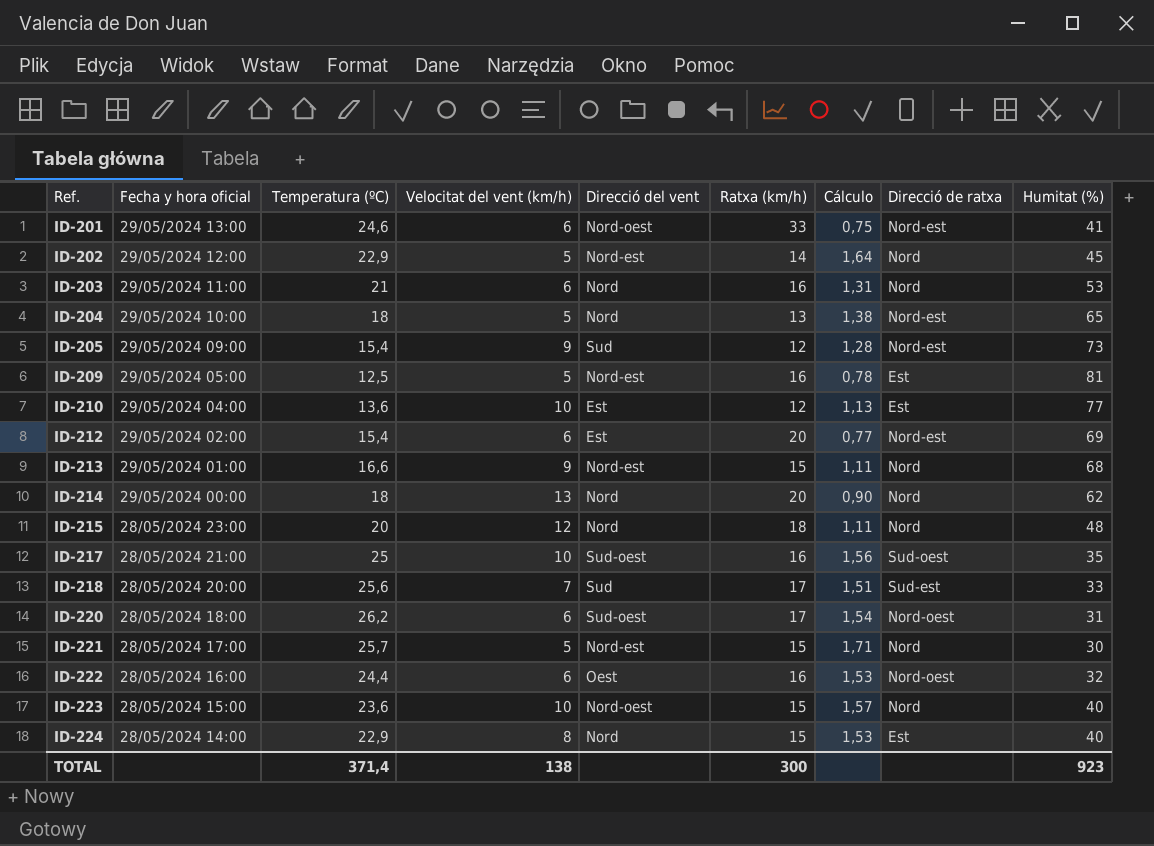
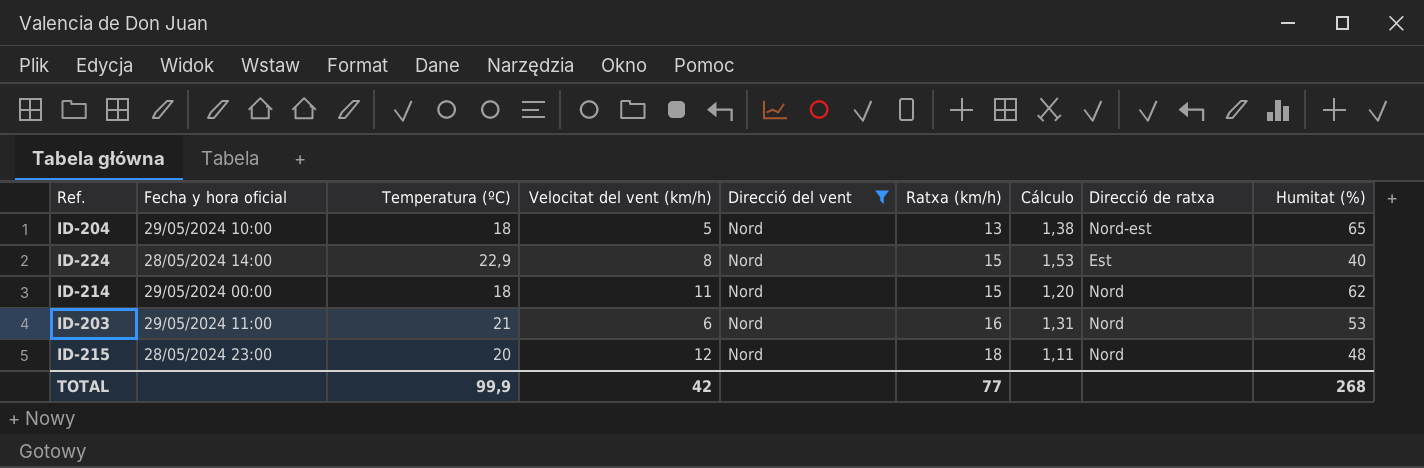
filter: none -> Direcció del vent = Nord
row order: Ref. ascending -> Ratxa (km/h) ascending
ID-214 | Velocitat del vent (km/h): 13 -> 11
ID-214 | Ratxa (km/h): 20 -> 15
ID-214 | Cálculo: 0,90 -> 1,20
TOTAL | Temperatura (ºC): 371,4 -> 99,9
TOTAL | Velocitat del vent (km/h): 138 -> 42
TOTAL | Ratxa (km/h): 300 -> 77
TOTAL | Humitat (%): 923 -> 268

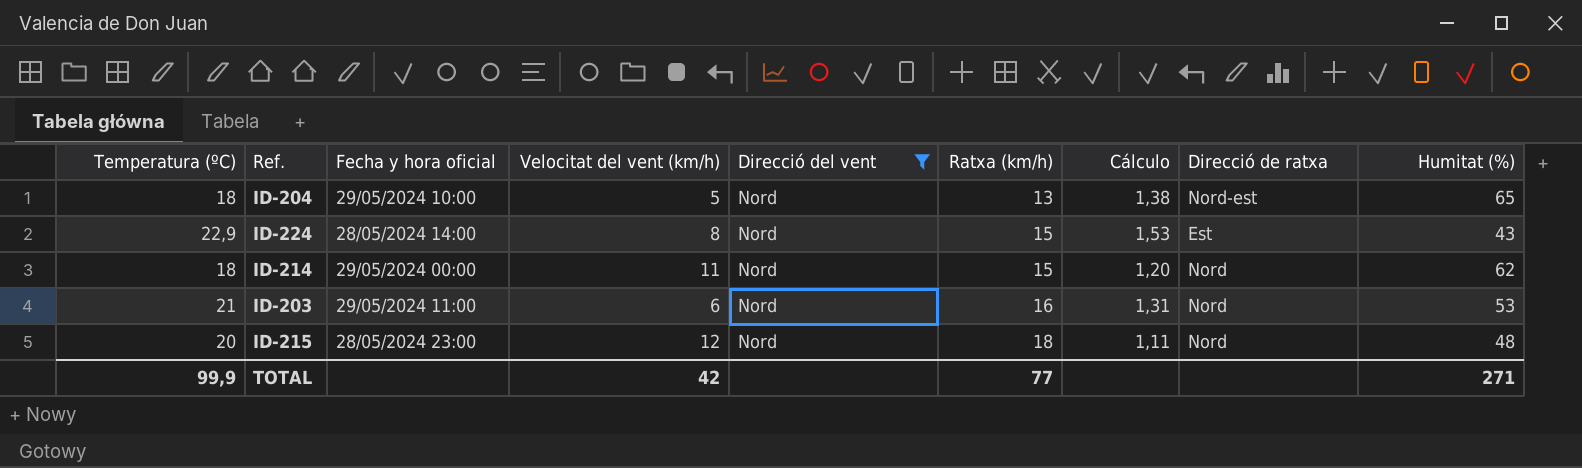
column Temperatura (ºC) | position: 3 -> 1
ID-224 | Humitat (%): 40 -> 43
TOTAL | Humitat (%): 268 -> 271

